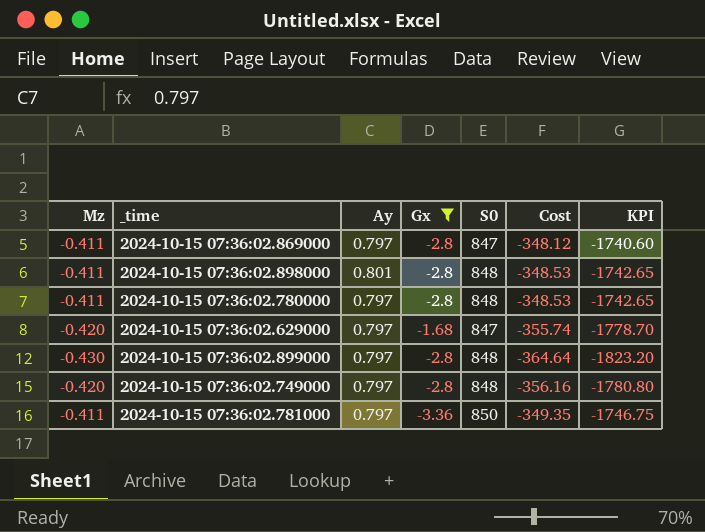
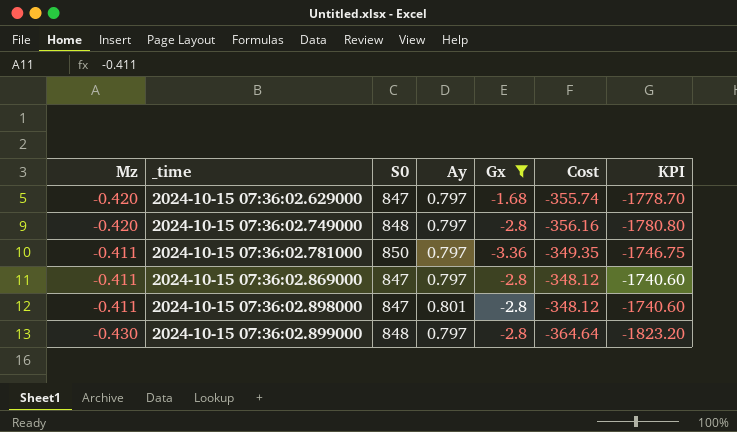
row order: none -> _time ascending
column S0 | position: 5 -> 3
row 2024-10-15 07:36:02.780000: -0.411 | 0.797 | -2.8 | 848 | -348.53 | -1742.65 -> none
2024-10-15 07:36:02.898000 | S0: 848 -> 847
2024-10-15 07:36:02.898000 | Cost: -348.53 -> -348.12
2024-10-15 07:36:02.898000 | KPI: -1742.65 -> -1740.60

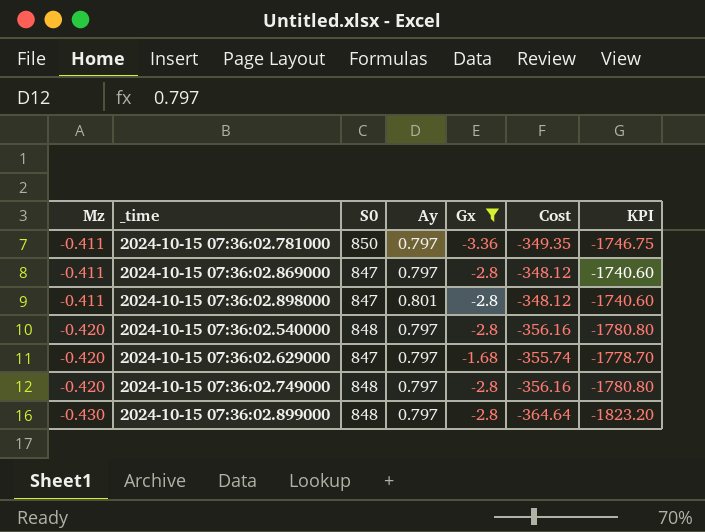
row order: _time ascending -> Mz descending
row 2024-10-15 07:36:02.540000: none -> -0.420 | 848 | 0.797 | -2.8 | -356.16 | -1780.80

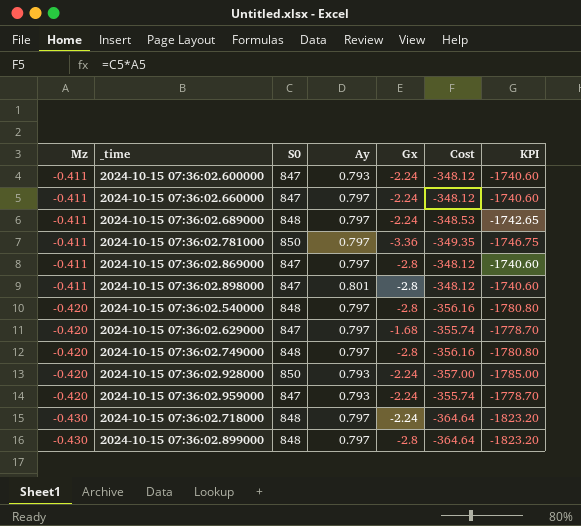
filter: Gx != -2.24 -> none

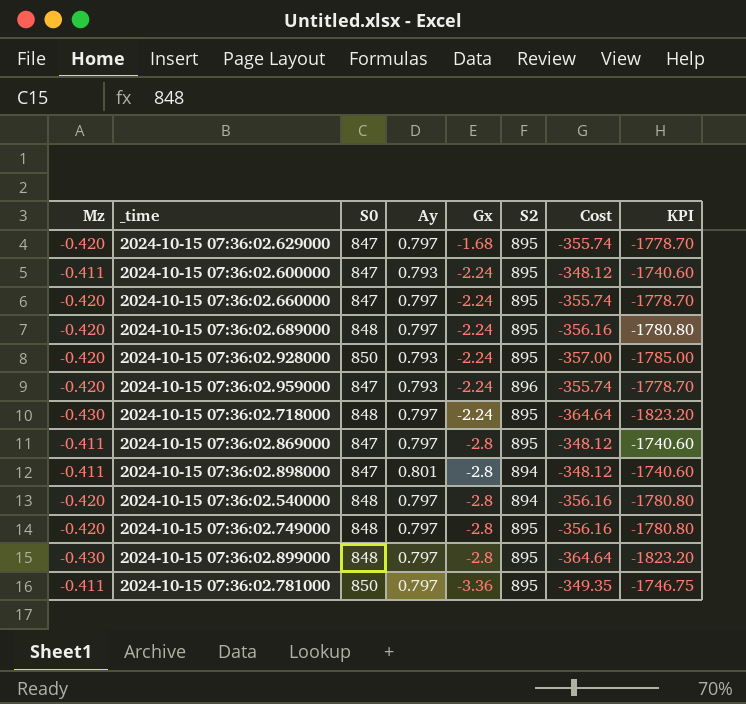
row order: Mz descending -> Gx descending
column S2 | position: none -> 6
2024-10-15 07:36:02.660000 | Mz: -0.411 -> -0.420
2024-10-15 07:36:02.660000 | Cost: -348.12 -> -355.74
2024-10-15 07:36:02.660000 | KPI: -1740.60 -> -1778.70
2024-10-15 07:36:02.689000 | Mz: -0.411 -> -0.420
2024-10-15 07:36:02.689000 | Cost: -348.53 -> -356.16
2024-10-15 07:36:02.689000 | KPI: -1742.65 -> -1780.80

